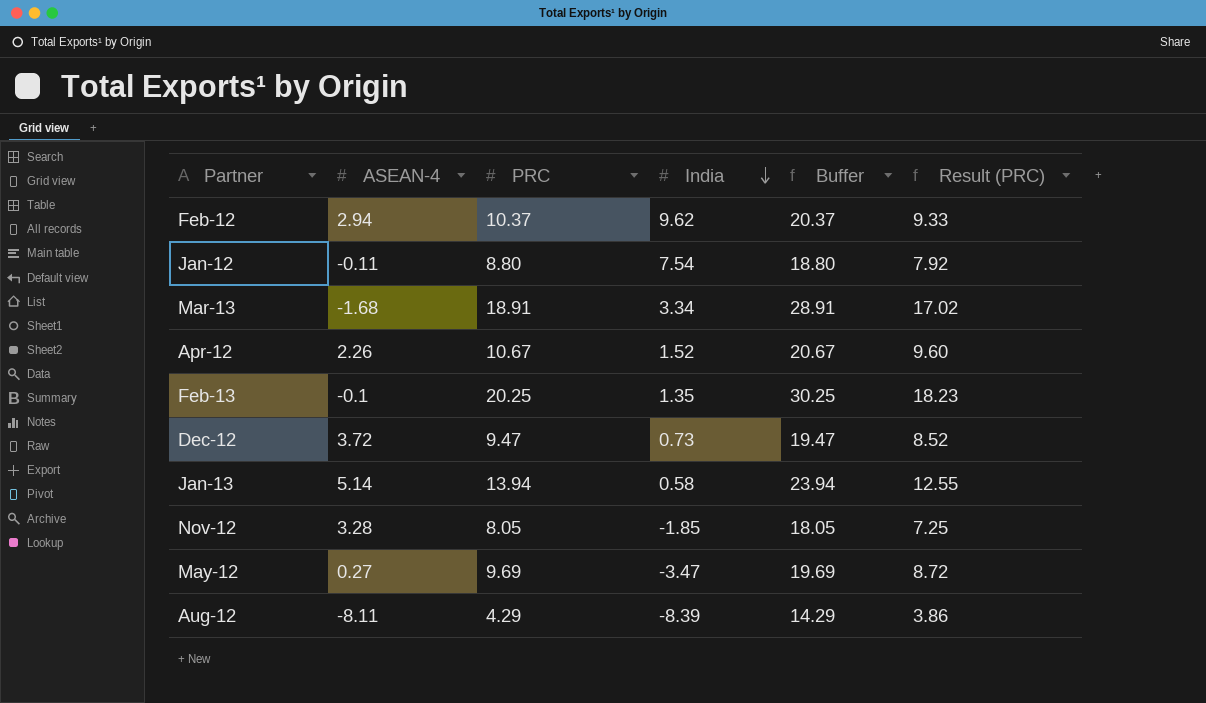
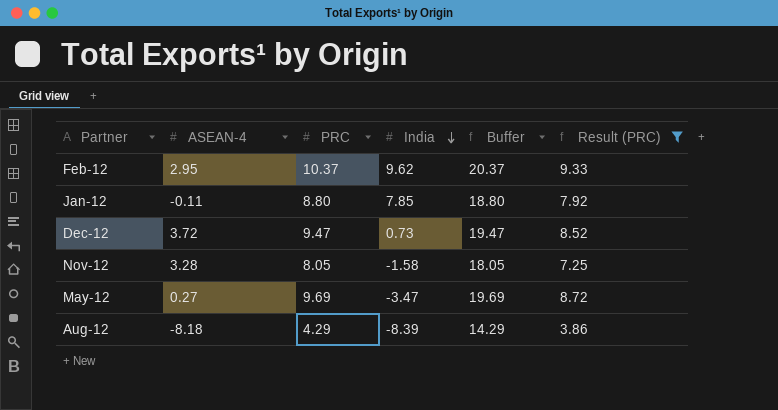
filter: none -> Result (PRC) <= 9.33
Feb-12 | ASEAN-4: 2.94 -> 2.95
Jan-12 | India: 7.54 -> 7.85
Nov-12 | India: -1.85 -> -1.58
Aug-12 | ASEAN-4: -8.11 -> -8.18

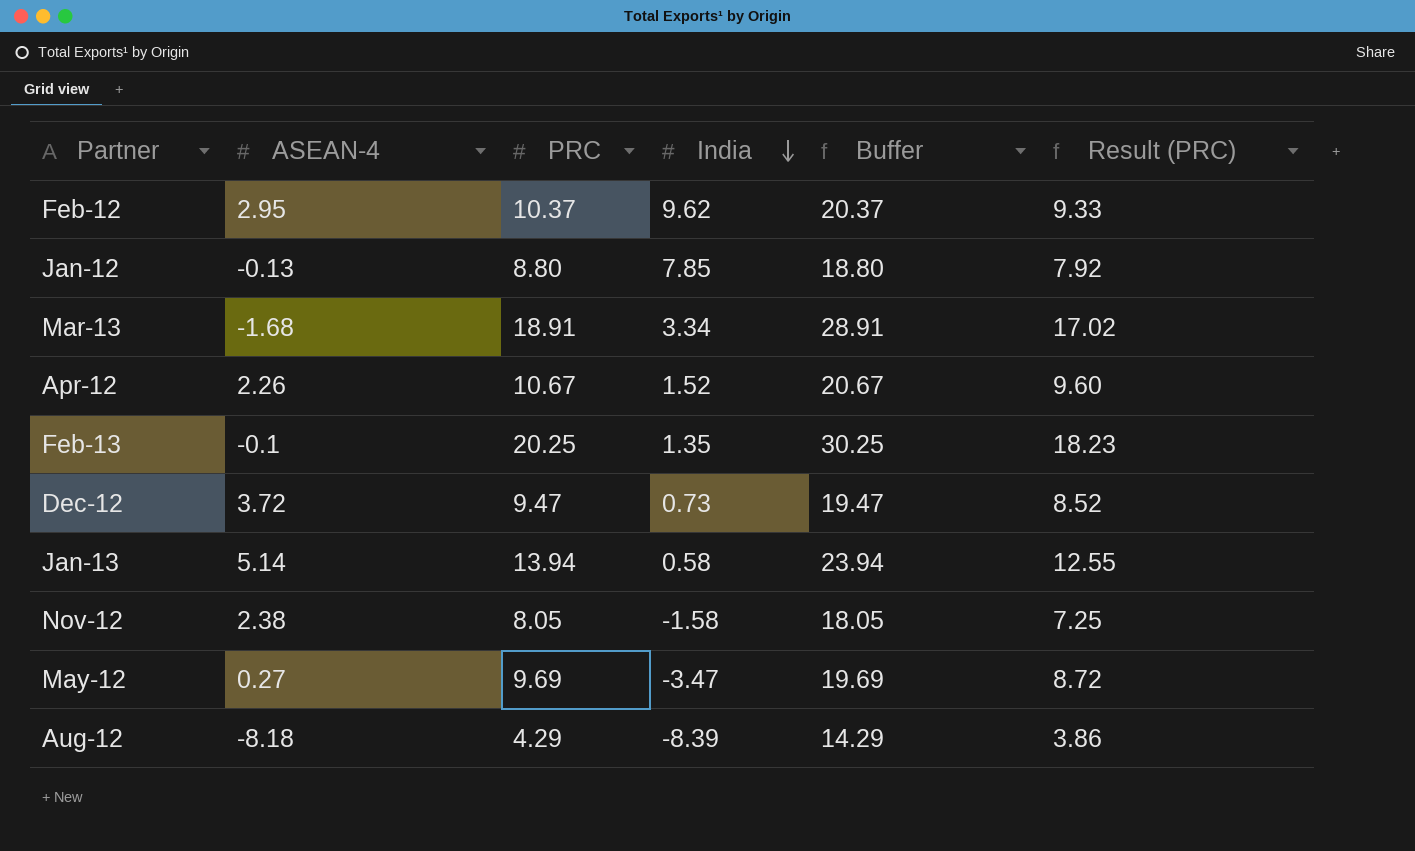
filter: Result (PRC) <= 9.33 -> none
Jan-12 | ASEAN-4: -0.11 -> -0.13
Nov-12 | ASEAN-4: 3.28 -> 2.38

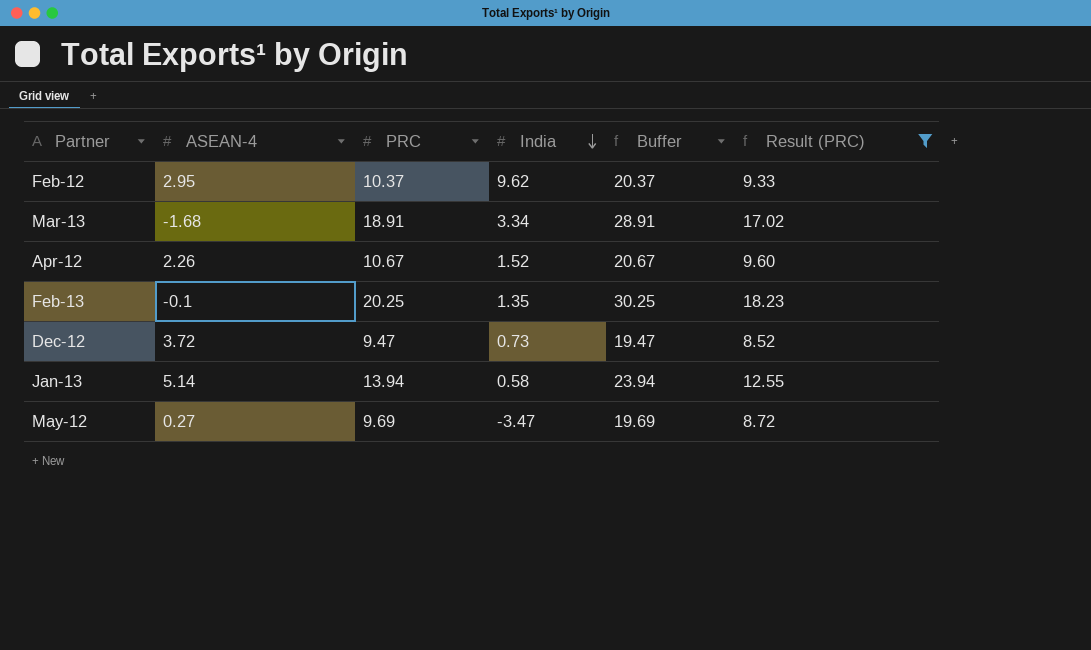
filter: none -> Result (PRC) >= 8.52

